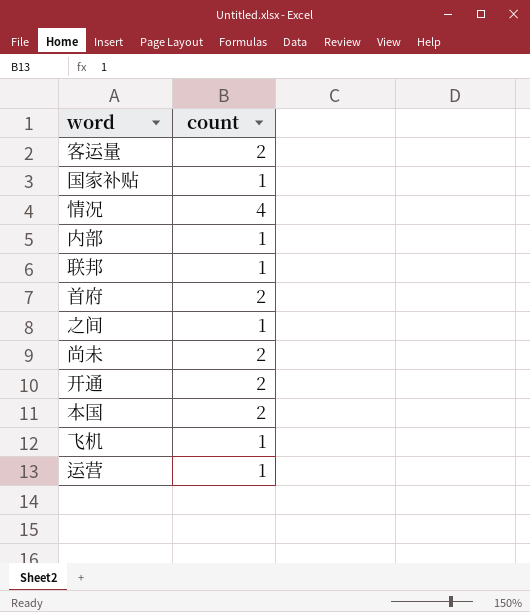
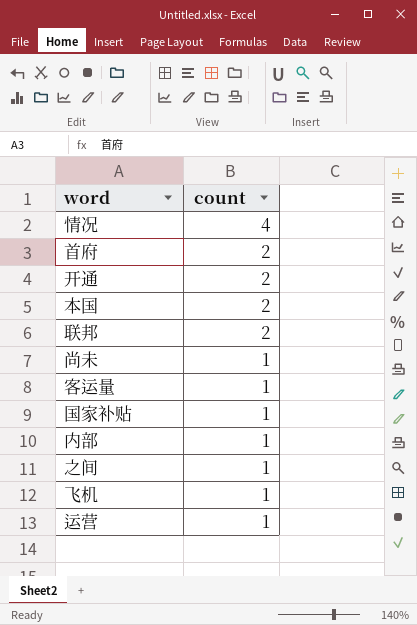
row order: none -> count descending
联邦 | count: 1 -> 2
尚未 | count: 2 -> 1
客运量 | count: 2 -> 1

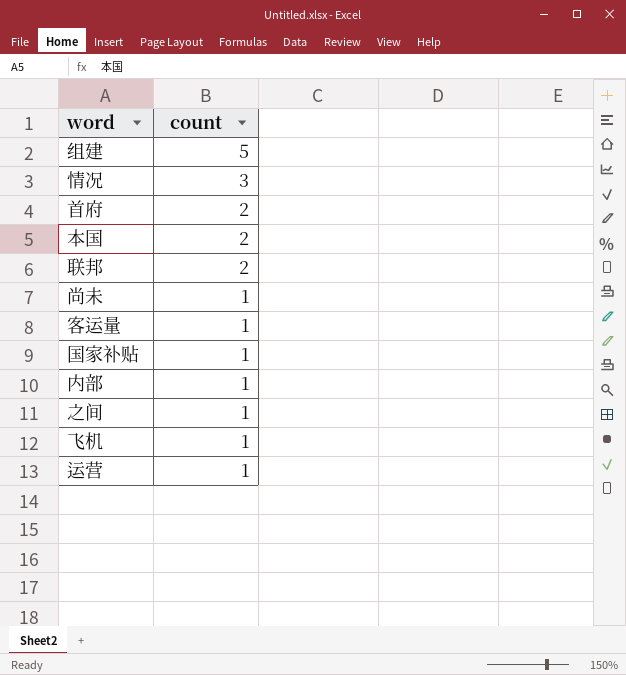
row 开通: 2 -> none
row 组建: none -> 5
情况 | count: 4 -> 3

